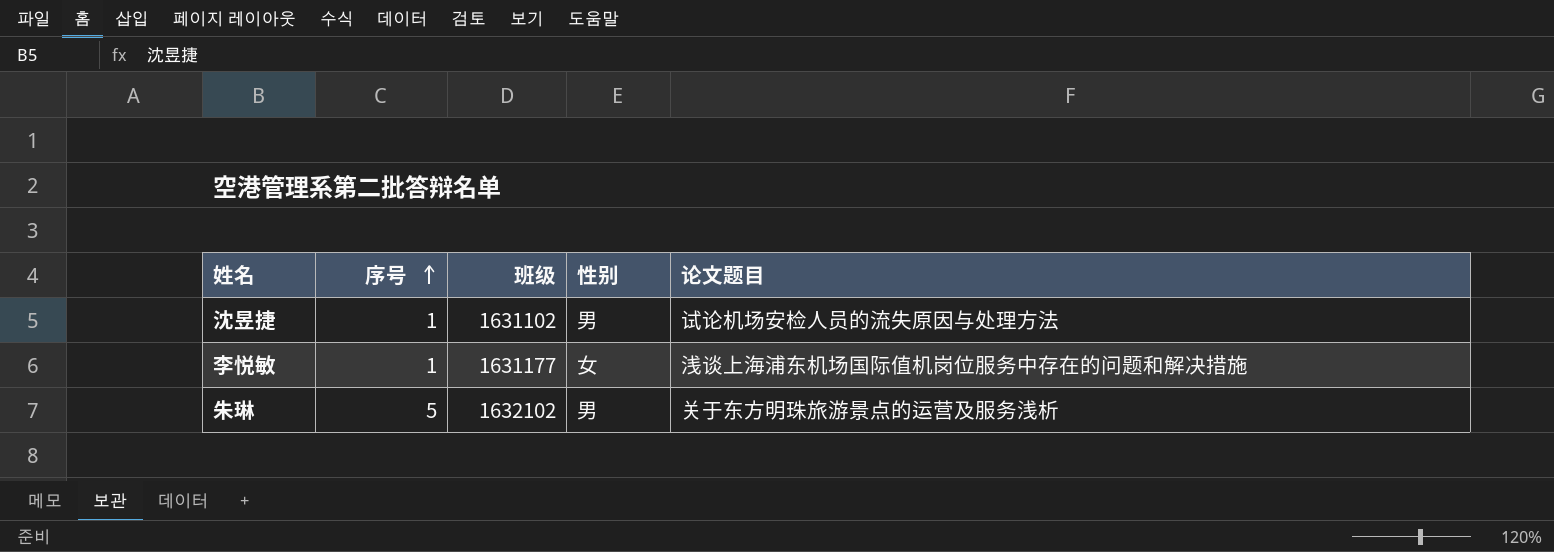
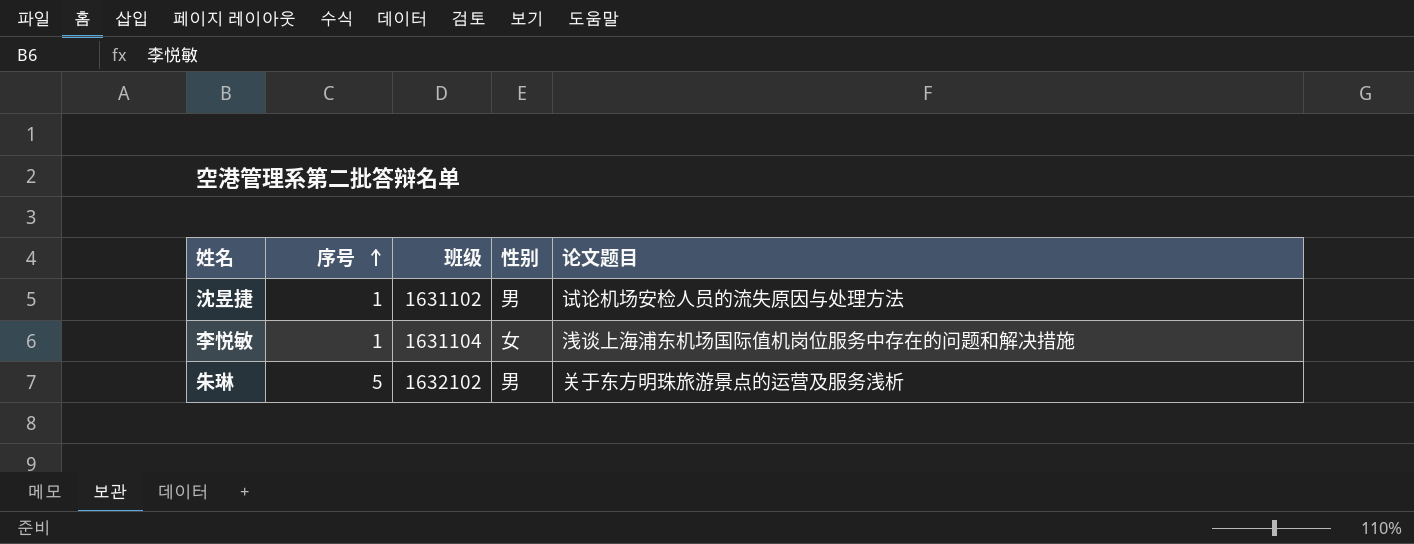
李悦敏 | 班级: 1631177 -> 1631104

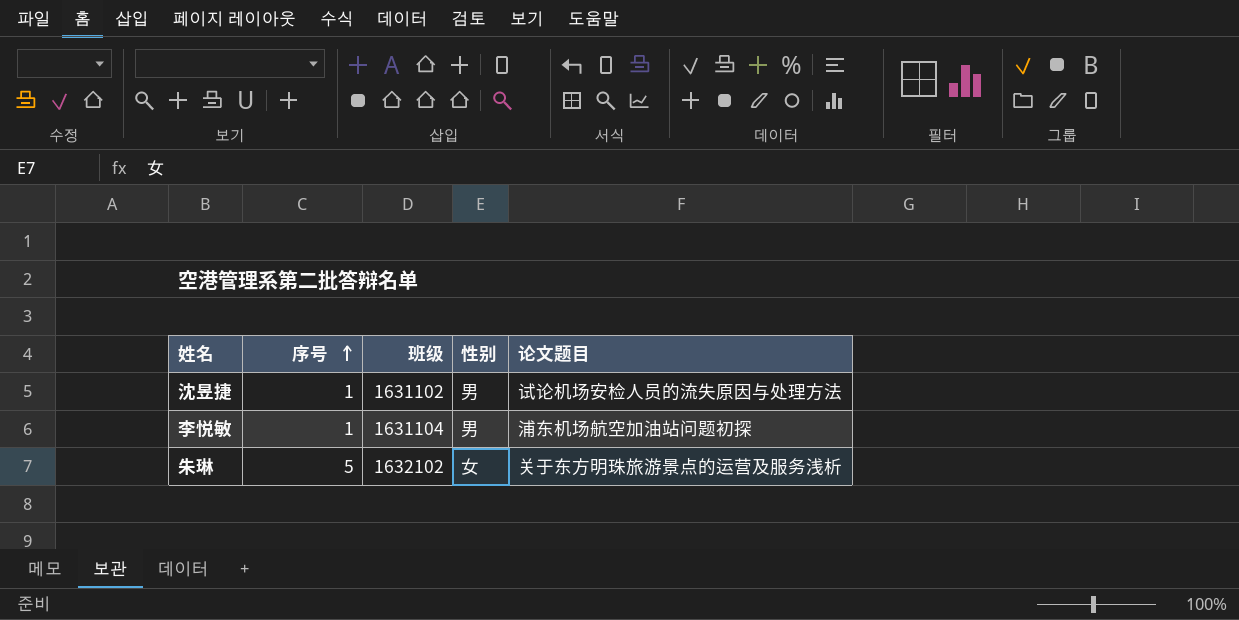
李悦敏 | 性别: 女 -> 男
李悦敏 | 论文题目: 浅谈上海浦东机场国际值机岗位服务中存在的问题和解决措施 -> 浦东机场航空加油站问题初探
朱琳 | 性别: 男 -> 女

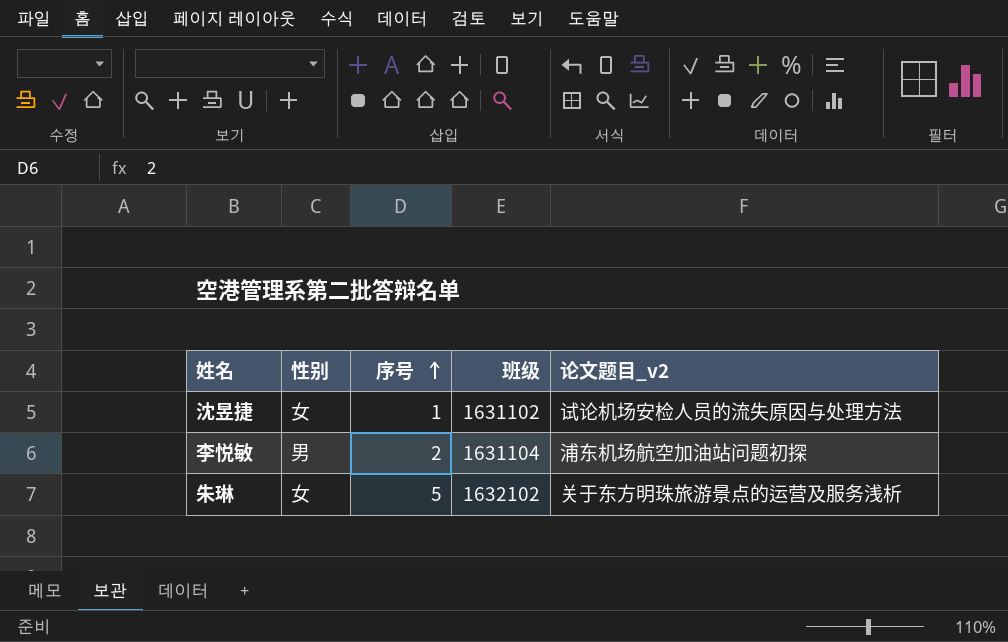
column 性别 | position: 4 -> 2
column name: 论文题目 -> 论文题目_v2
沈昱捷 | 性别: 男 -> 女
李悦敏 | 序号: 1 -> 2

